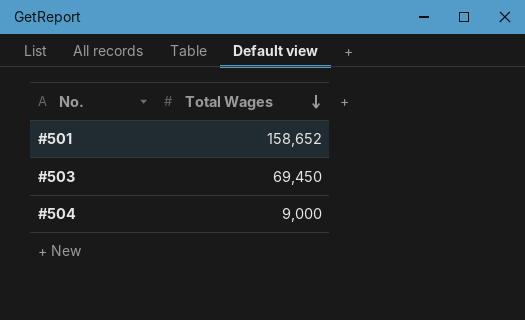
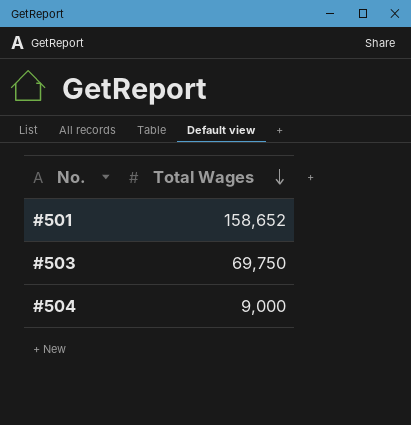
#503 | Total Wages: 69,450 -> 69,750

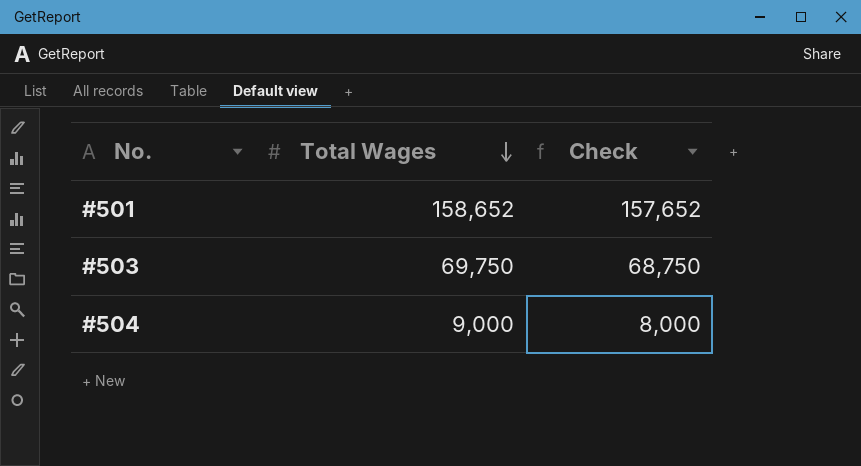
column Check | formula: none -> [Total Wages] - 1000

